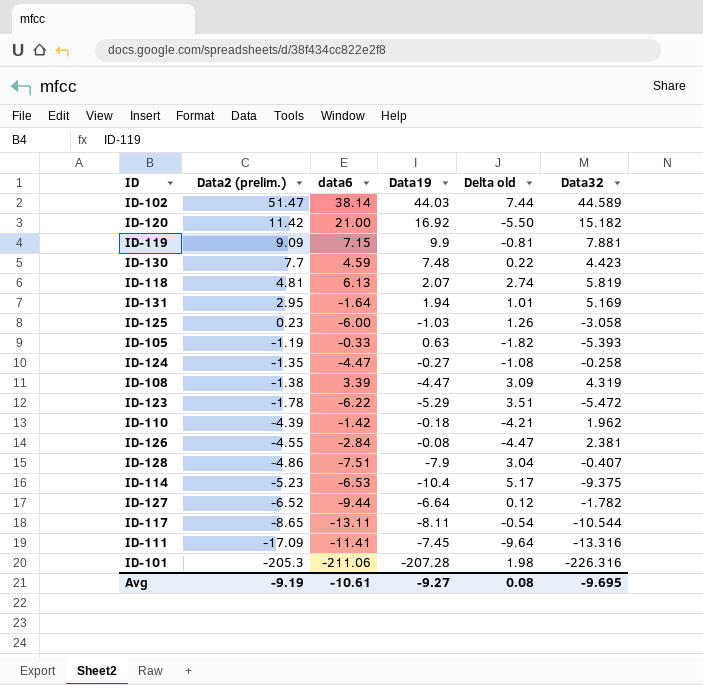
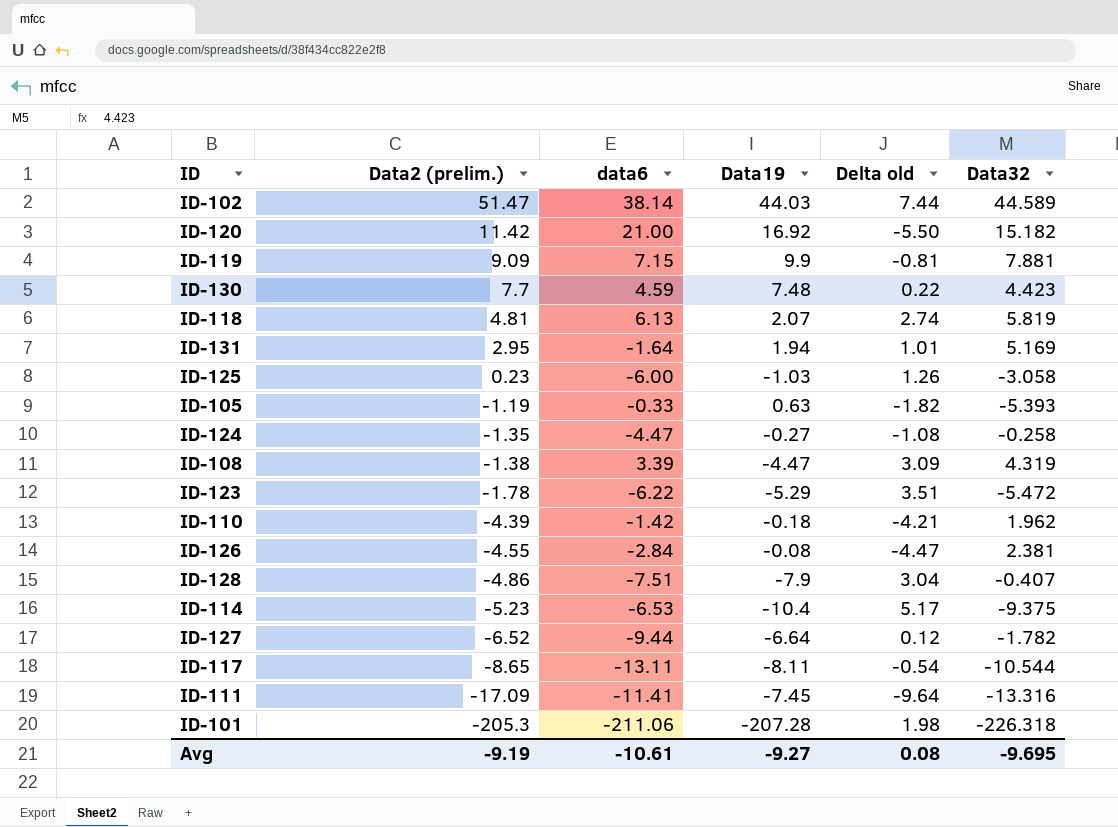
ID-101 | Data32: -226.316 -> -226.318

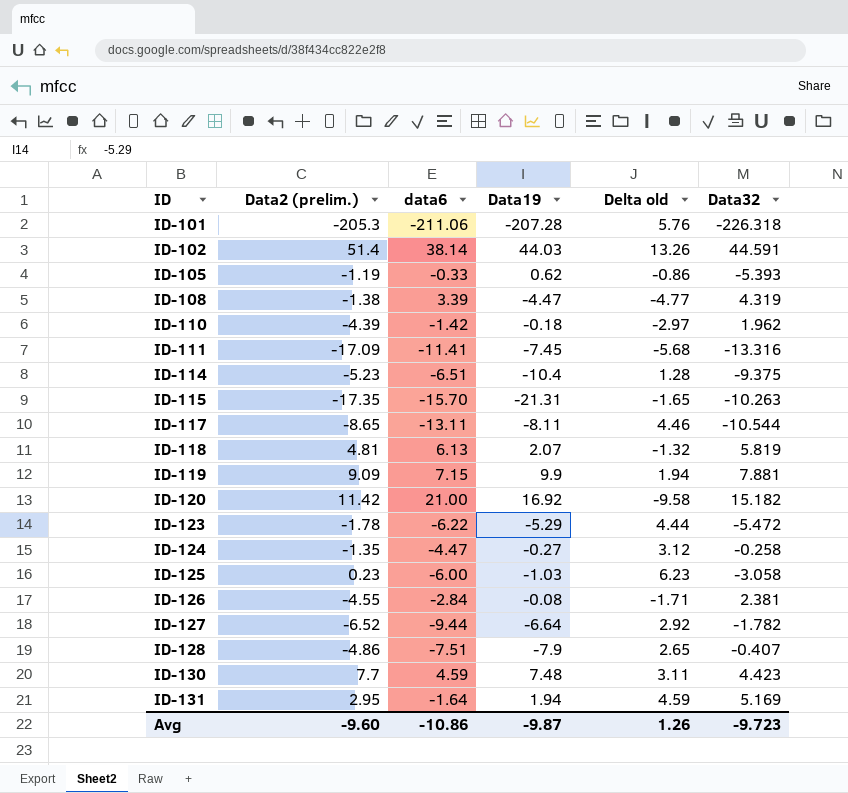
row order: Data2 (prelim.) descending -> ID ascending
column Delta old | formula: [Data2 (prelim.)] - [Data19] -> [Data2 (prelim.)] - [data6]
ID-102 | Data2 (prelim.): 51.47 -> 51.4
ID-102 | Data32: 44.589 -> 44.591
ID-105 | Data19: 0.63 -> 0.62
ID-114 | data6: -6.53 -> -6.51
row ID-115: none -> -17.35 | -15.70 | -21.31 | -1.65 | -10.263
Avg | Data2 (prelim.): -9.19 -> -9.60
Avg | data6: -10.61 -> -10.86
Avg | Data19: -9.27 -> -9.87
Avg | Delta old: 0.08 -> 1.26
Avg | Data32: -9.695 -> -9.723

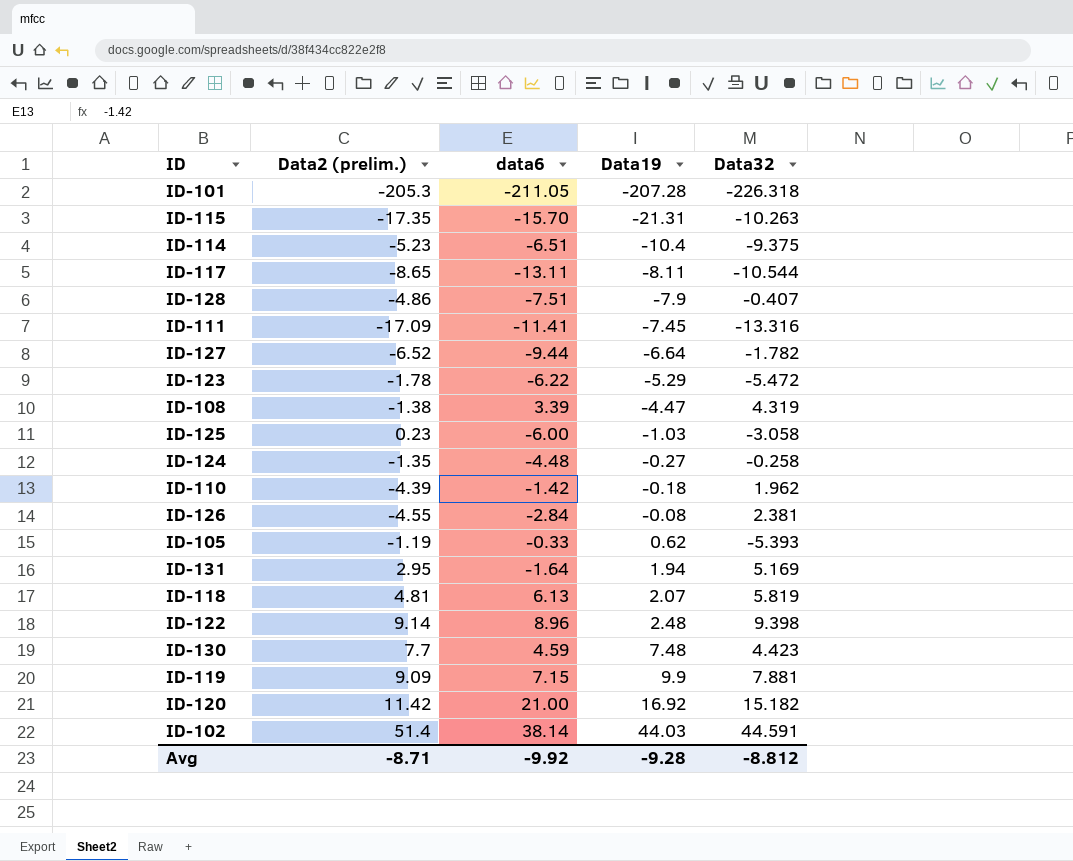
row order: ID ascending -> Data19 ascending
column Delta old | formula: [Data2 (prelim.)] - [data6] -> none
ID-101 | data6: -211.06 -> -211.05
ID-124 | data6: -4.47 -> -4.48
row ID-122: none -> 9.14 | 8.96 | 2.48 | 9.398
Avg | Data2 (prelim.): -9.60 -> -8.71
Avg | data6: -10.86 -> -9.92
Avg | Data19: -9.87 -> -9.28
Avg | Data32: -9.723 -> -8.812

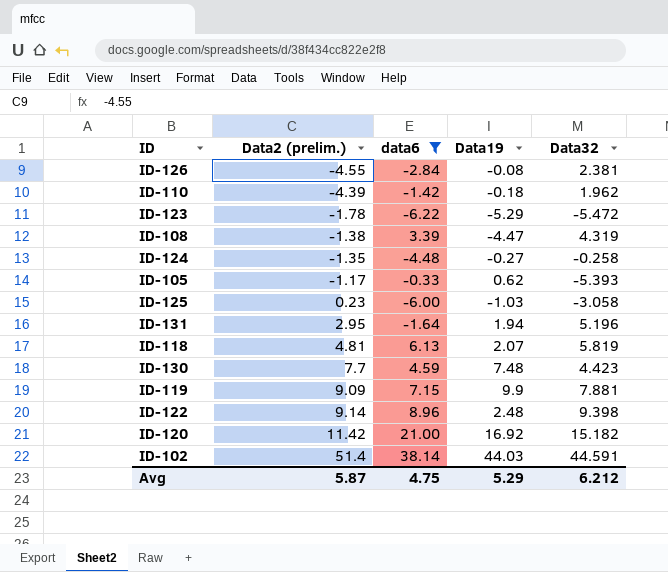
filter: none -> data6 >= -6.22
row order: Data19 ascending -> Data2 (prelim.) ascending
ID-105 | Data2 (prelim.): -1.19 -> -1.17
ID-131 | Data32: 5.169 -> 5.196
Avg | Data2 (prelim.): -8.71 -> 5.87
Avg | data6: -9.92 -> 4.75
Avg | Data19: -9.28 -> 5.29
Avg | Data32: -8.812 -> 6.212

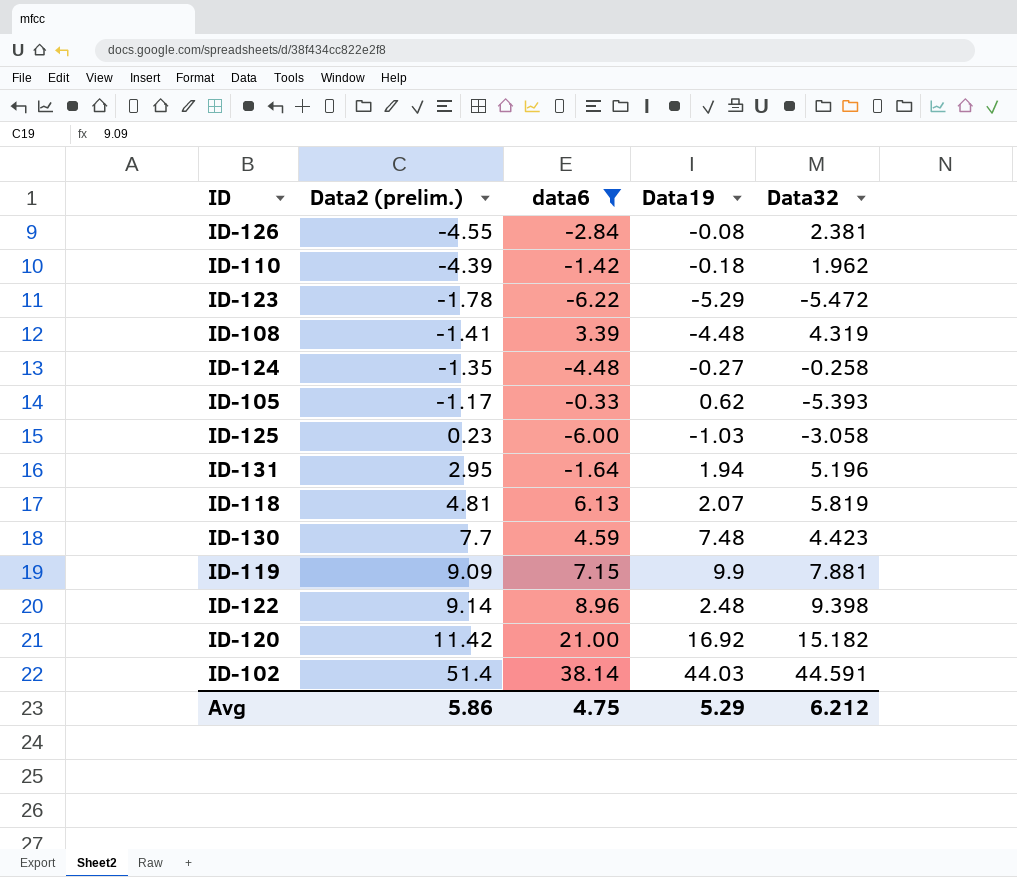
ID-108 | Data2 (prelim.): -1.38 -> -1.41
ID-108 | Data19: -4.47 -> -4.48
Avg | Data2 (prelim.): 5.87 -> 5.86

